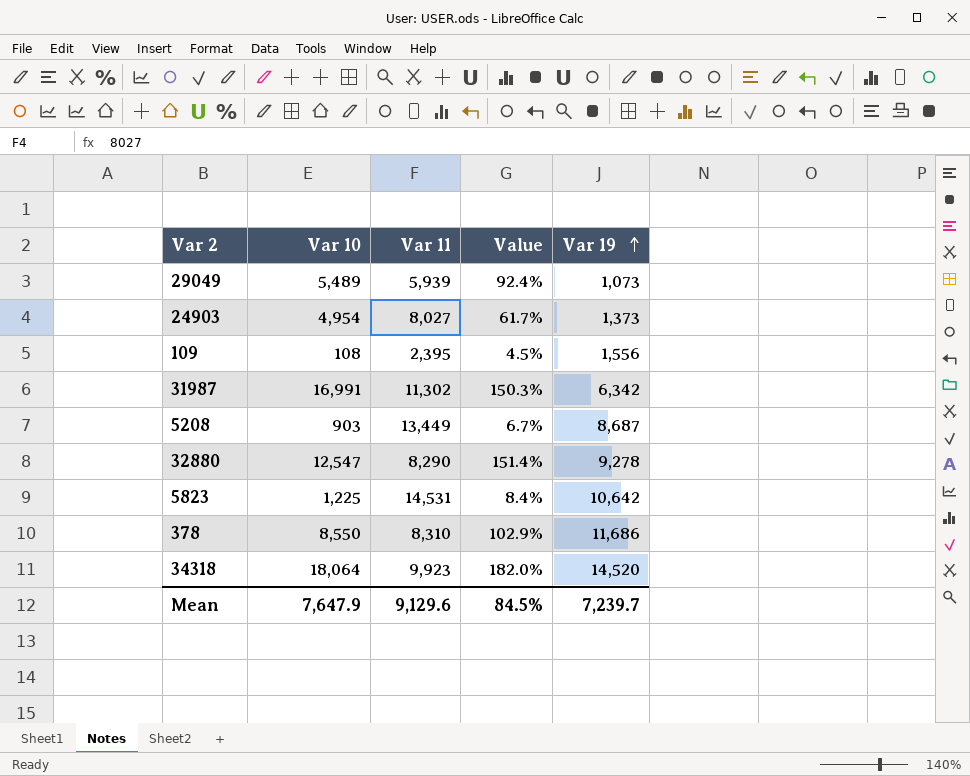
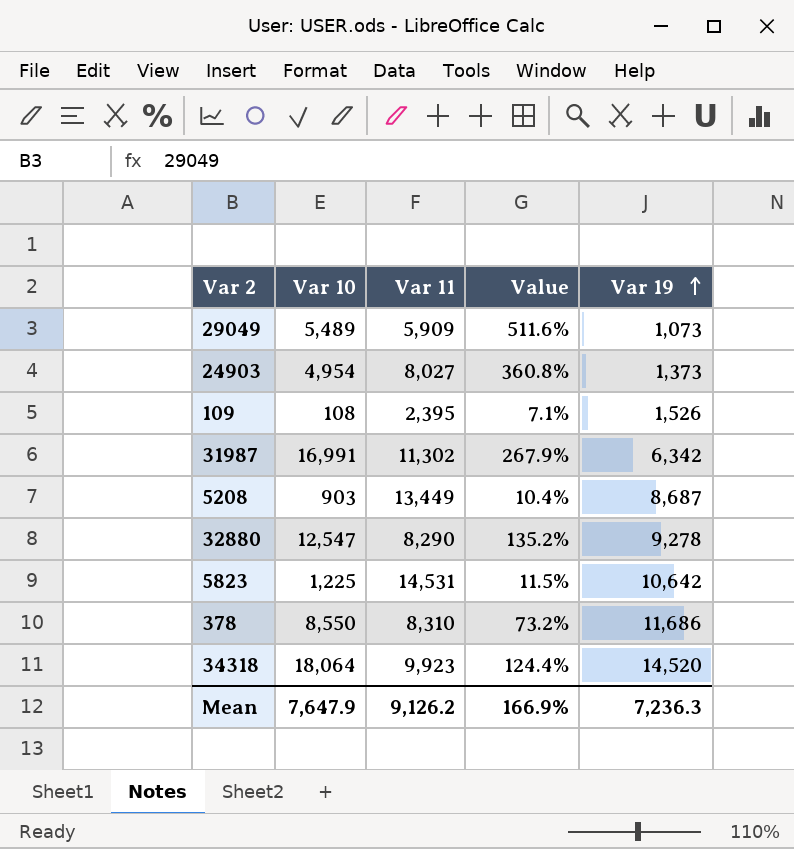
column Value | formula: [Var 10] / [Var 11] -> [Var 10] / [Var 19]
29049 | Var 11: 5,939 -> 5,909
109 | Var 19: 1,556 -> 1,526
Mean | Var 11: 9,129.6 -> 9,126.2
Mean | Value: 84.5% -> 166.9%
Mean | Var 19: 7,239.7 -> 7,236.3

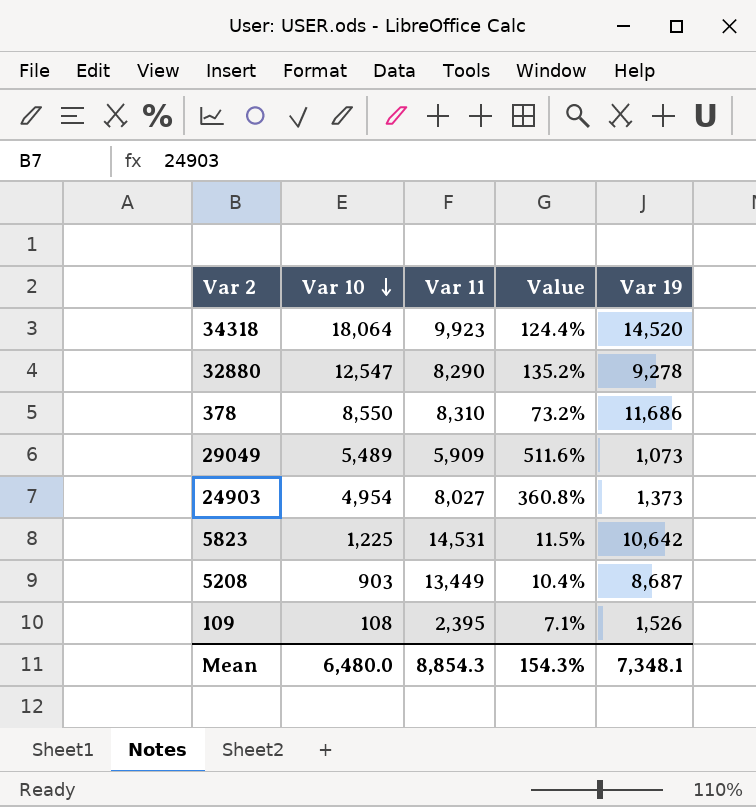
row order: Var 19 ascending -> Var 10 descending
row 31987: 16,991 | 11,302 | 267.9% | 6,342 -> none
Mean | Var 10: 7,647.9 -> 6,480.0
Mean | Var 11: 9,126.2 -> 8,854.3
Mean | Value: 166.9% -> 154.3%
Mean | Var 19: 7,236.3 -> 7,348.1

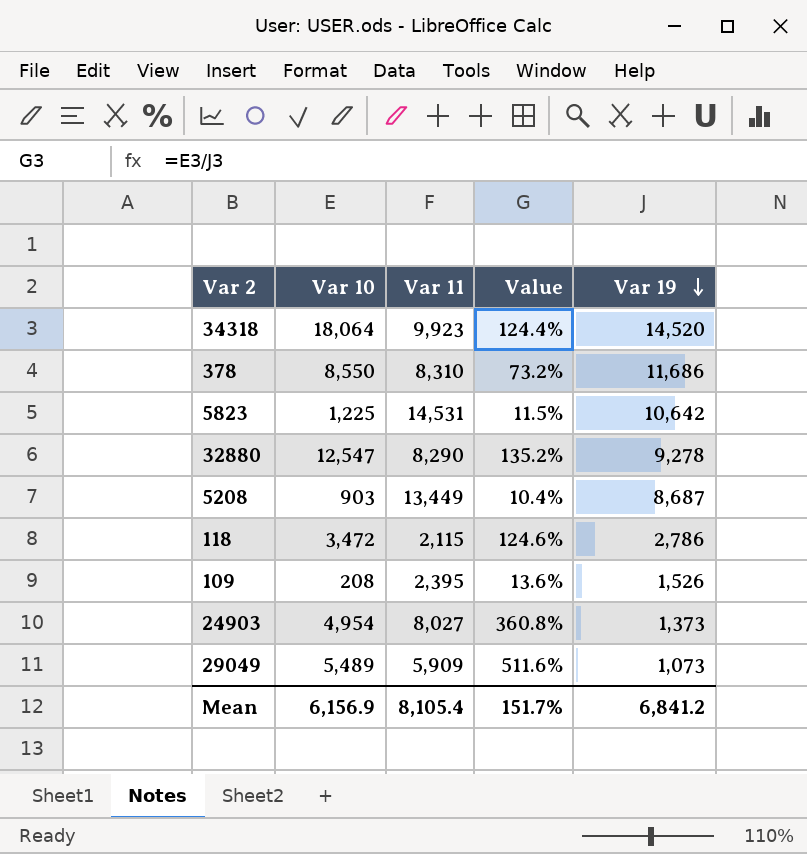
row order: Var 10 descending -> Var 19 descending
row 118: none -> 3,472 | 2,115 | 124.6% | 2,786
109 | Var 10: 108 -> 208
109 | Value: 7.1% -> 13.6%
Mean | Var 10: 6,480.0 -> 6,156.9
Mean | Var 11: 8,854.3 -> 8,105.4
Mean | Value: 154.3% -> 151.7%
Mean | Var 19: 7,348.1 -> 6,841.2

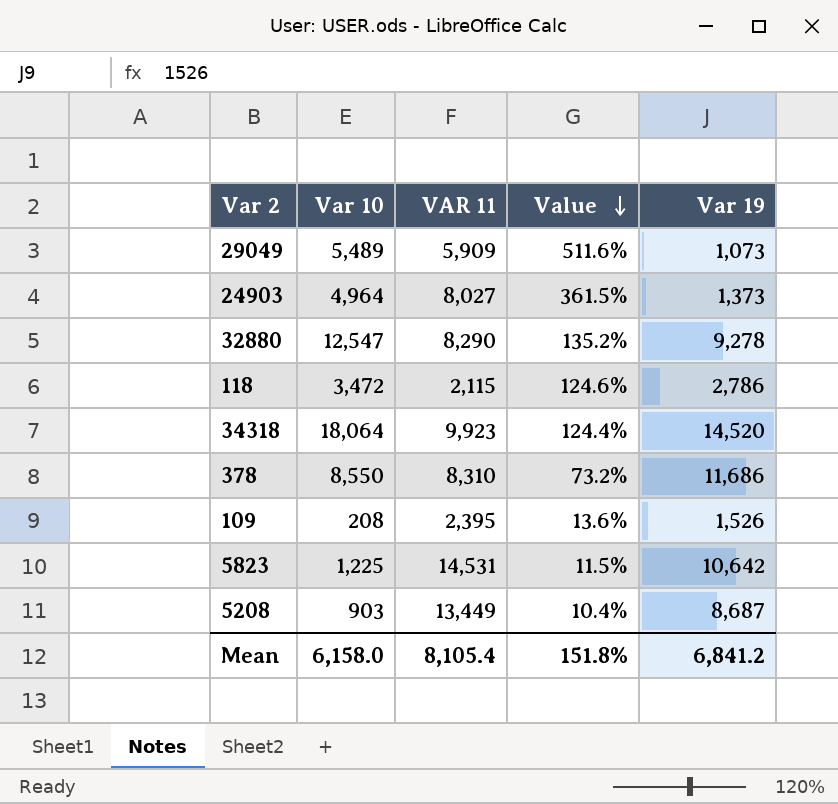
row order: Var 19 descending -> Value descending
column name: Var 11 -> VAR 11
24903 | Var 10: 4,954 -> 4,964
24903 | Value: 360.8% -> 361.5%
Mean | Var 10: 6,156.9 -> 6,158.0
Mean | Value: 151.7% -> 151.8%

